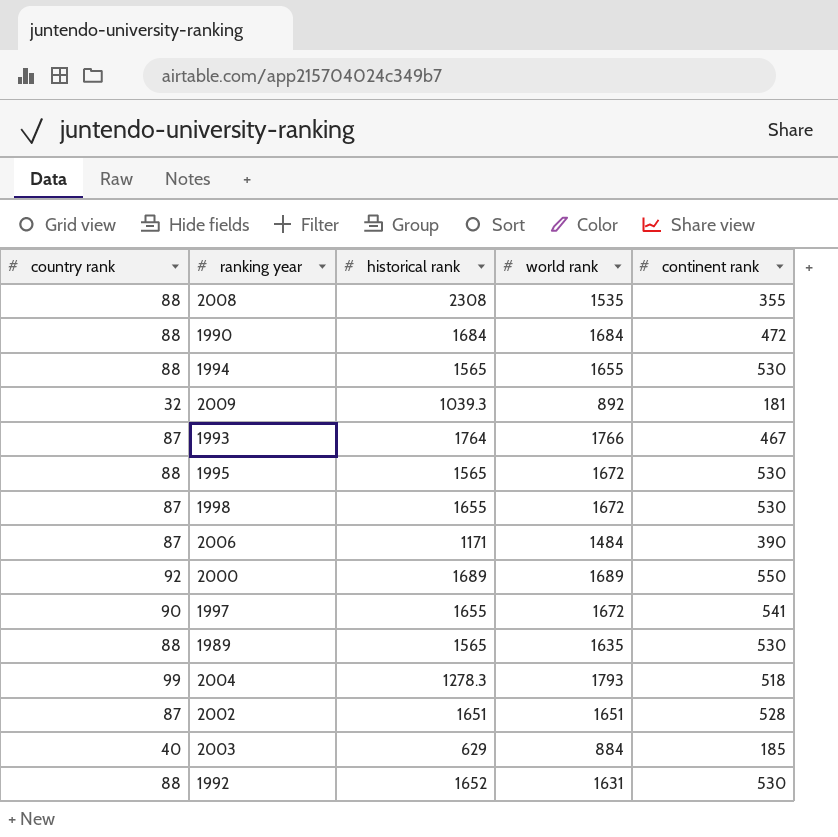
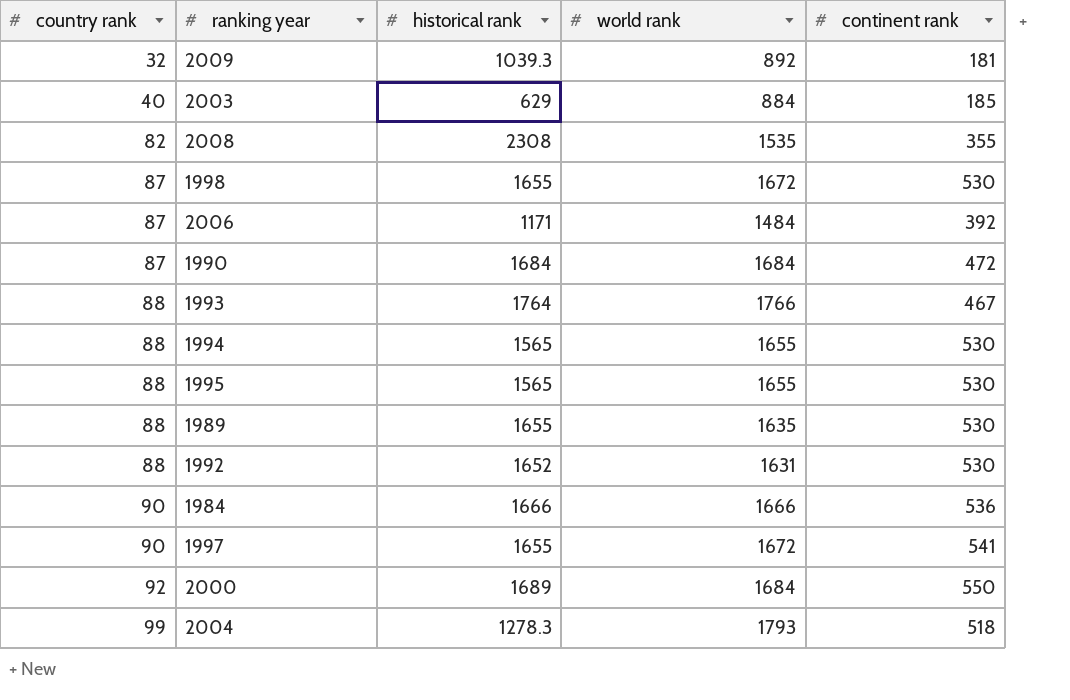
row order: none -> country rank ascending
row 2002: 87 | 1651 | 1651 | 528 -> none
2008 | country rank: 88 -> 82
2006 | continent rank: 390 -> 392
1990 | country rank: 88 -> 87
1993 | country rank: 87 -> 88
1995 | world rank: 1672 -> 1655
1989 | historical rank: 1565 -> 1655
row 1984: none -> 90 | 1666 | 1666 | 536
2000 | world rank: 1689 -> 1684

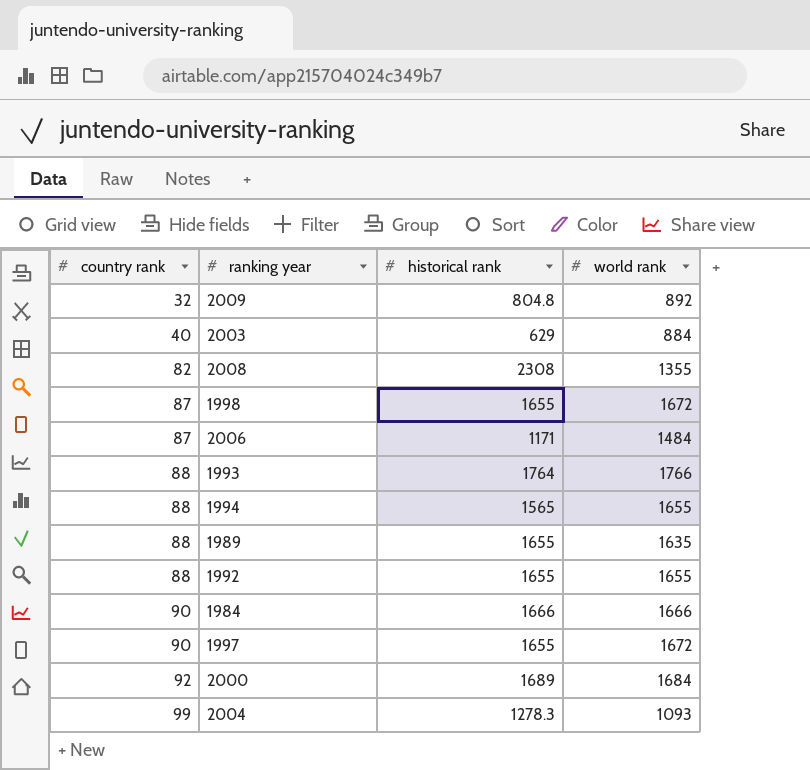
column continent rank | position: 5 -> none
row 1990: 87 | 1684 | 1684 | 472 -> none
row 1995: 88 | 1565 | 1655 | 530 -> none
2009 | historical rank: 1039.3 -> 804.8
2008 | world rank: 1535 -> 1355
1992 | historical rank: 1652 -> 1655
1992 | world rank: 1631 -> 1655
2004 | world rank: 1793 -> 1093

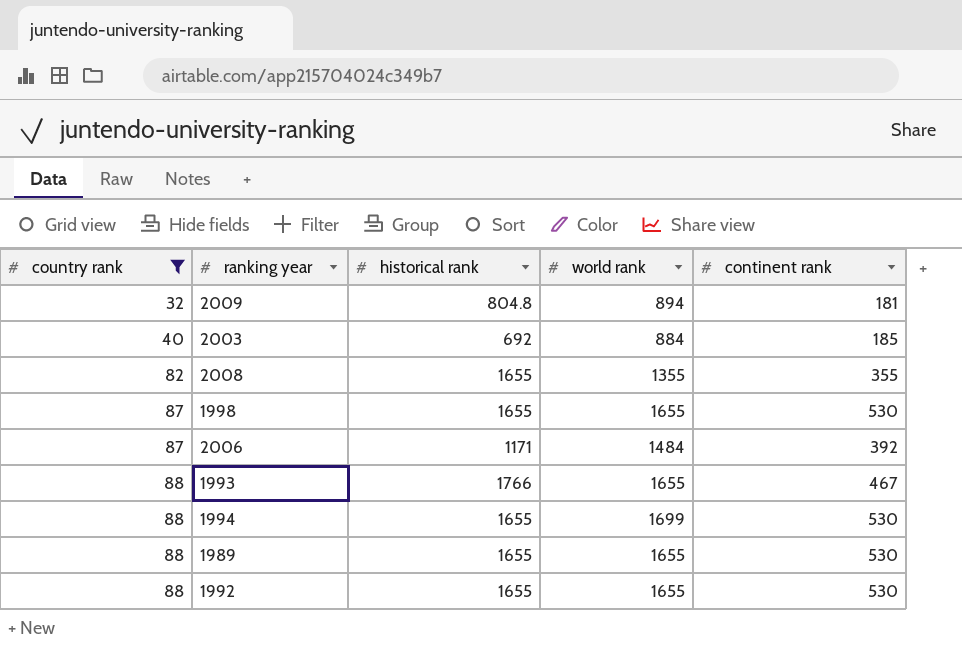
filter: none -> country rank <= 88
column continent rank | position: none -> 5
2009 | world rank: 892 -> 894
2003 | historical rank: 629 -> 692
2008 | historical rank: 2308 -> 1655
1998 | world rank: 1672 -> 1655
1993 | historical rank: 1764 -> 1766
1993 | world rank: 1766 -> 1655
1994 | historical rank: 1565 -> 1655
1994 | world rank: 1655 -> 1699
1989 | world rank: 1635 -> 1655

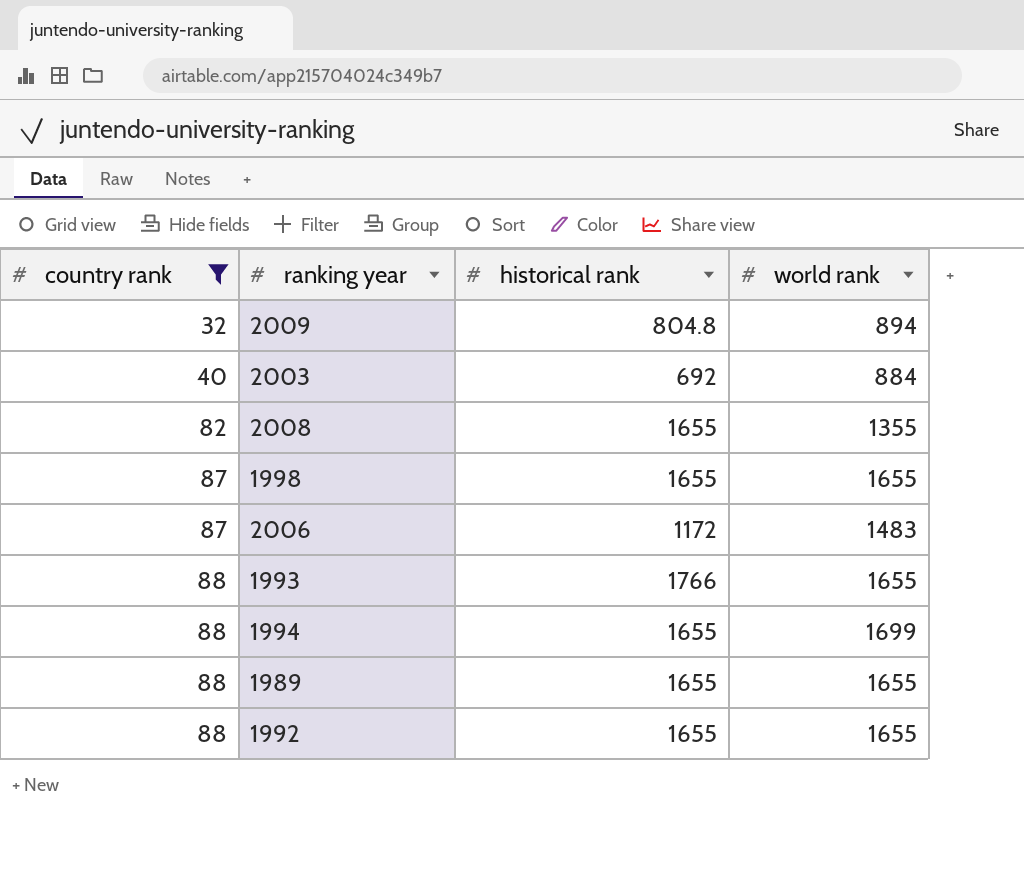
column continent rank | position: 5 -> none
2006 | historical rank: 1171 -> 1172
2006 | world rank: 1484 -> 1483

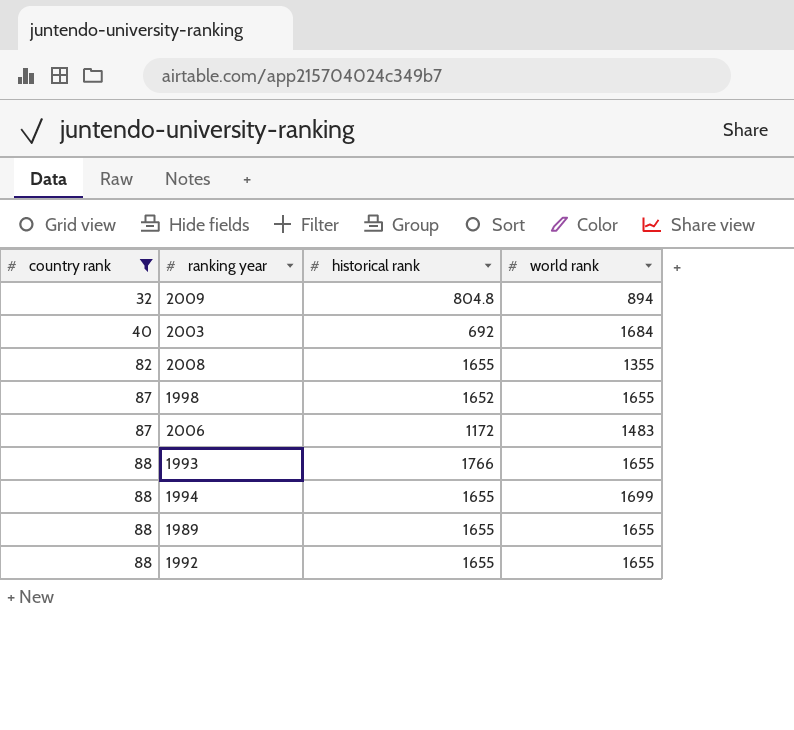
2003 | world rank: 884 -> 1684
1998 | historical rank: 1655 -> 1652

